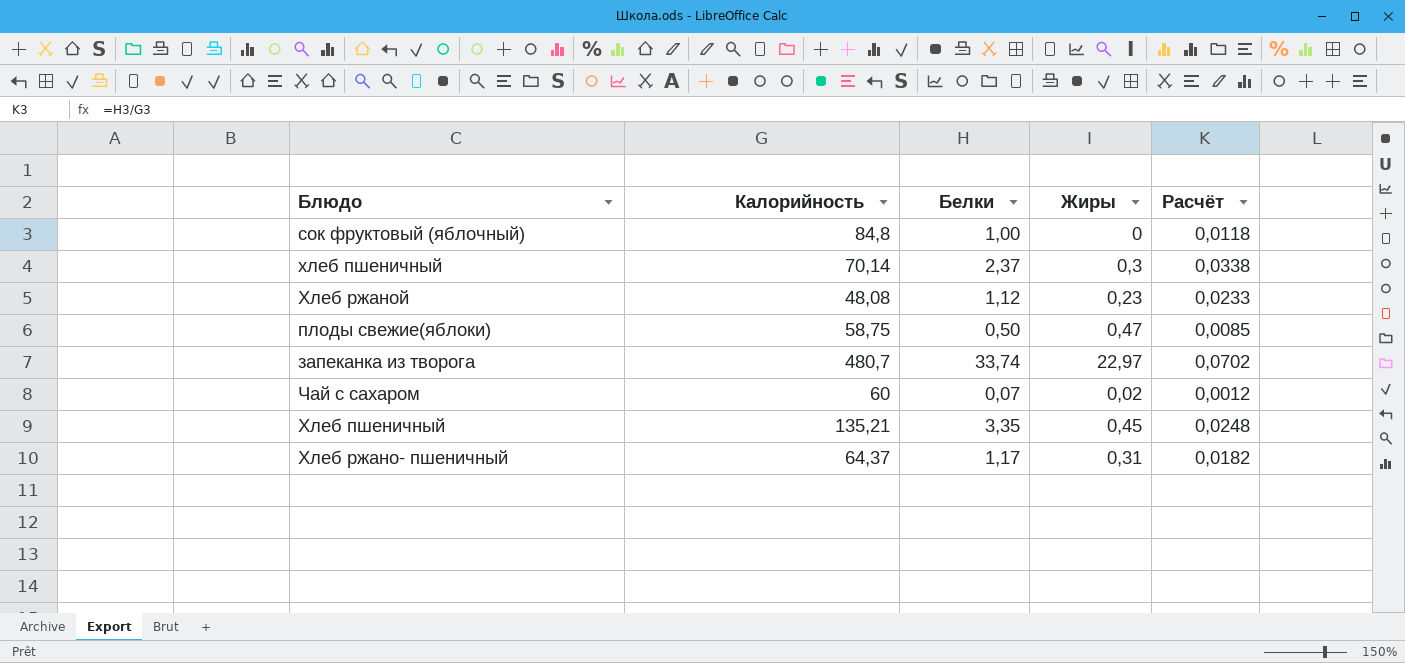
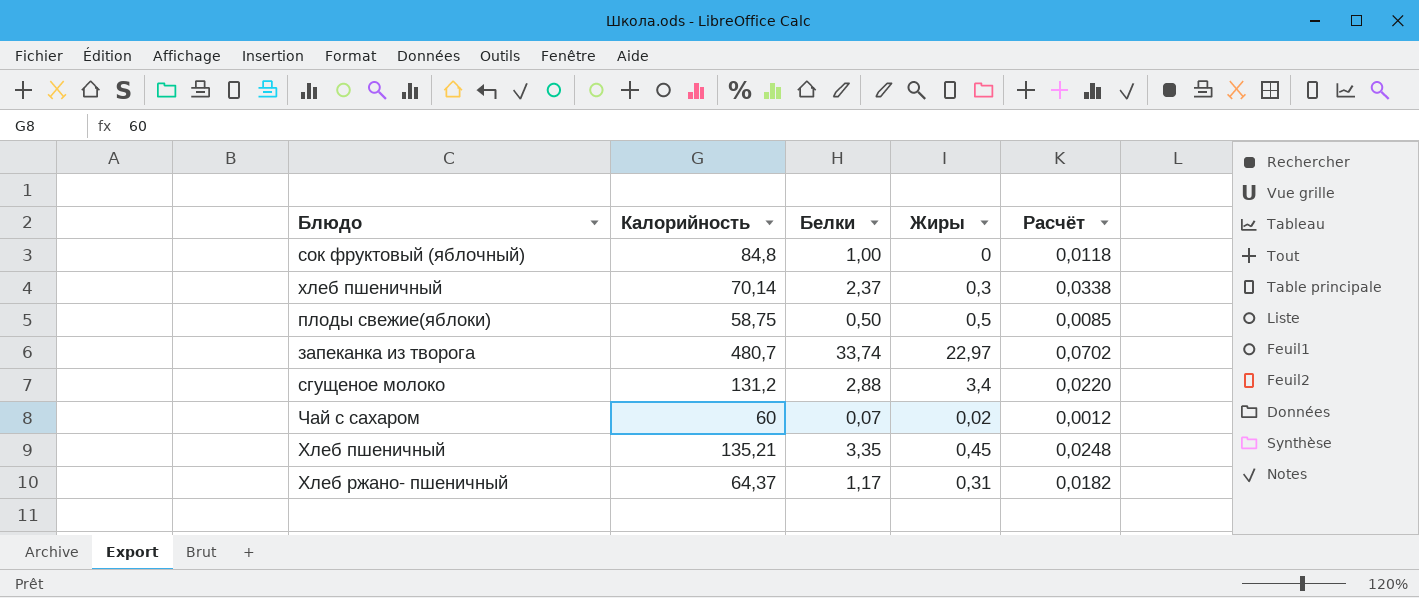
row Хлеб ржаной: 48,08 | 1,12 | 0,23 | 0,0233 -> none
плоды свежие(яблоки) | Жиры: 0,47 -> 0,5
row сгущеное молоко: none -> 131,2 | 2,88 | 3,4 | 0,0220

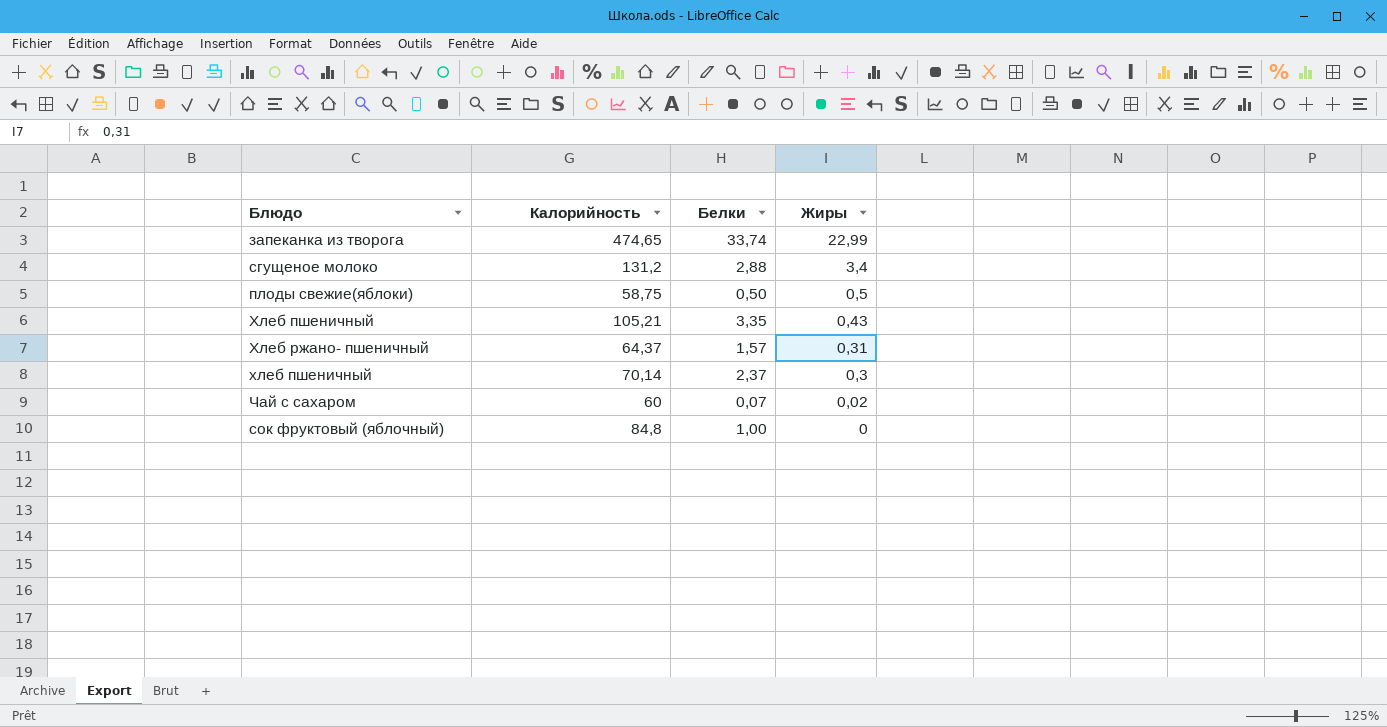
row order: none -> Жиры descending
column Расчёт | formula: [Белки] / [Калорийность] -> none
запеканка из творога | Калорийность: 480,7 -> 474,65
запеканка из творога | Жиры: 22,97 -> 22,99
Хлеб пшеничный | Калорийность: 135,21 -> 105,21
Хлеб пшеничный | Жиры: 0,45 -> 0,43
Хлеб ржано- пшеничный | Белки: 1,17 -> 1,57

